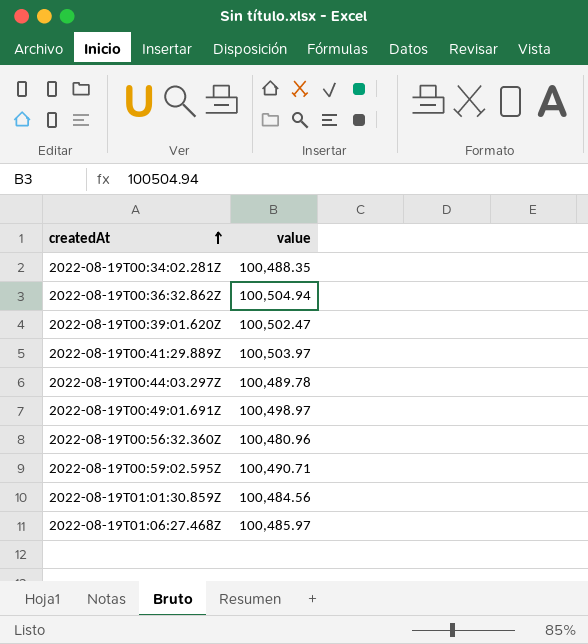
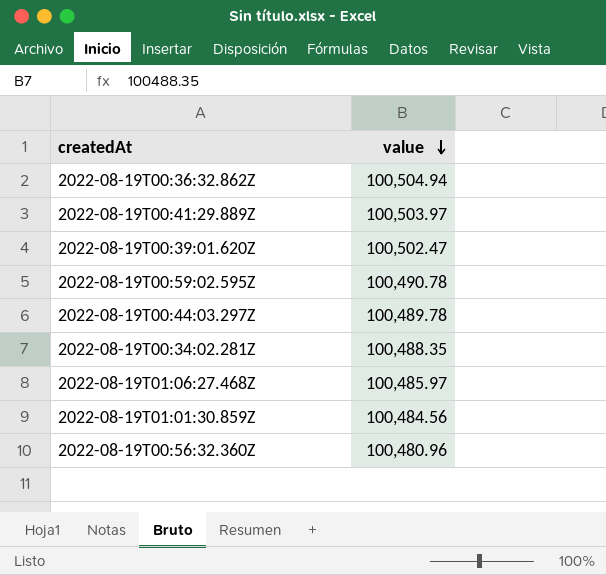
row order: createdAt ascending -> value descending
row 2022-08-19T00:49:01.691Z: 100,498.97 -> none
2022-08-19T00:59:02.595Z | value: 100,490.71 -> 100,490.78

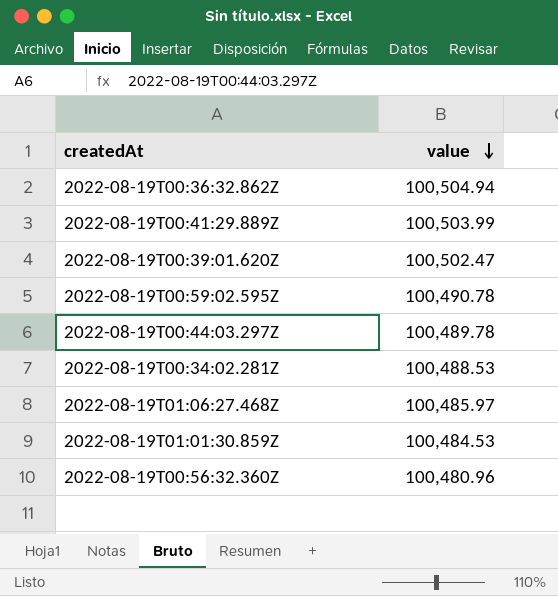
2022-08-19T00:41:29.889Z | value: 100,503.97 -> 100,503.99
2022-08-19T00:34:02.281Z | value: 100,488.35 -> 100,488.53
2022-08-19T01:01:30.859Z | value: 100,484.56 -> 100,484.53

